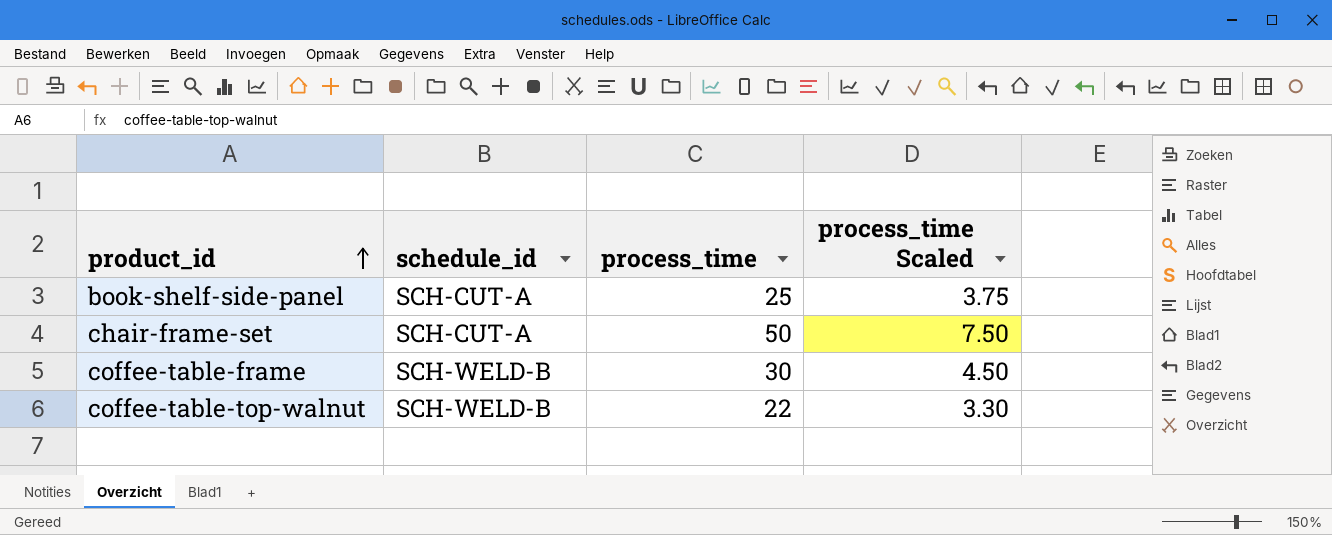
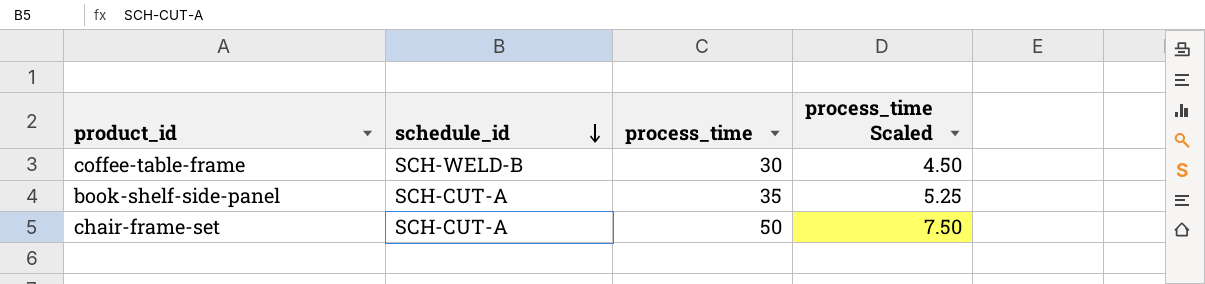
row order: product_id ascending -> schedule_id descending
row coffee-table-top-walnut: SCH-WELD-B | 22 | 3.30 -> none
book-shelf-side-panel | process_time: 25 -> 35
book-shelf-side-panel | process_time Scaled: 3.75 -> 5.25

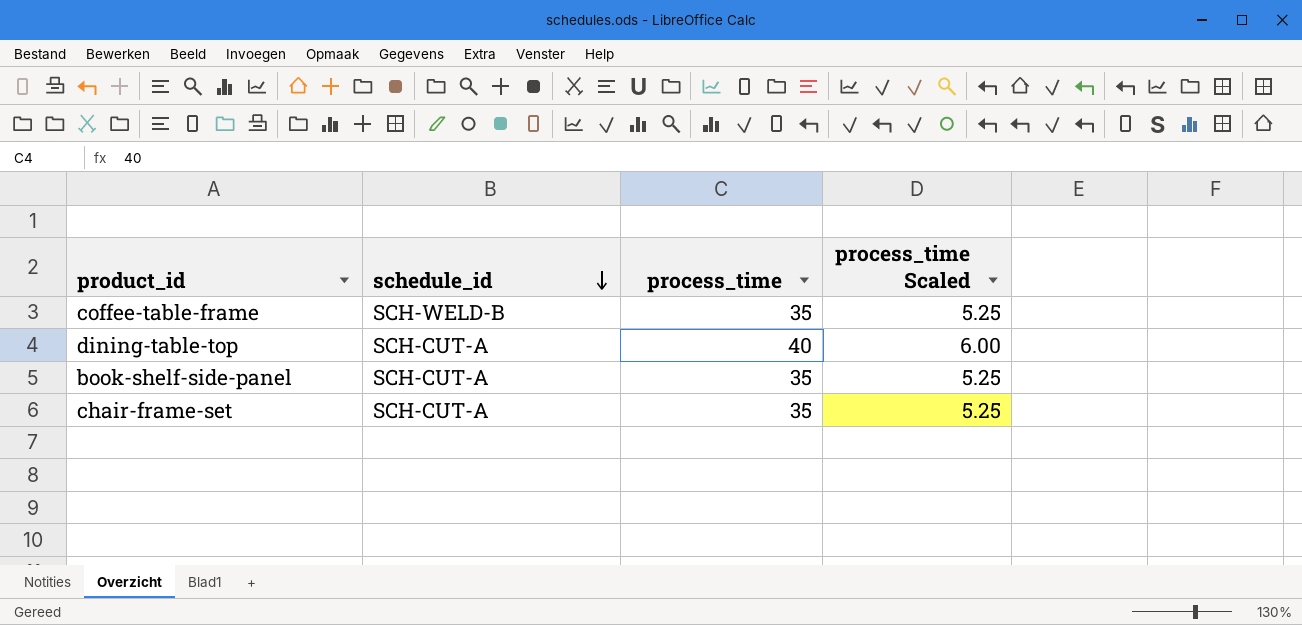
coffee-table-frame | process_time: 30 -> 35
coffee-table-frame | process_time Scaled: 4.50 -> 5.25
row dining-table-top: none -> SCH-CUT-A | 40 | 6.00
chair-frame-set | process_time: 50 -> 35
chair-frame-set | process_time Scaled: 7.50 -> 5.25

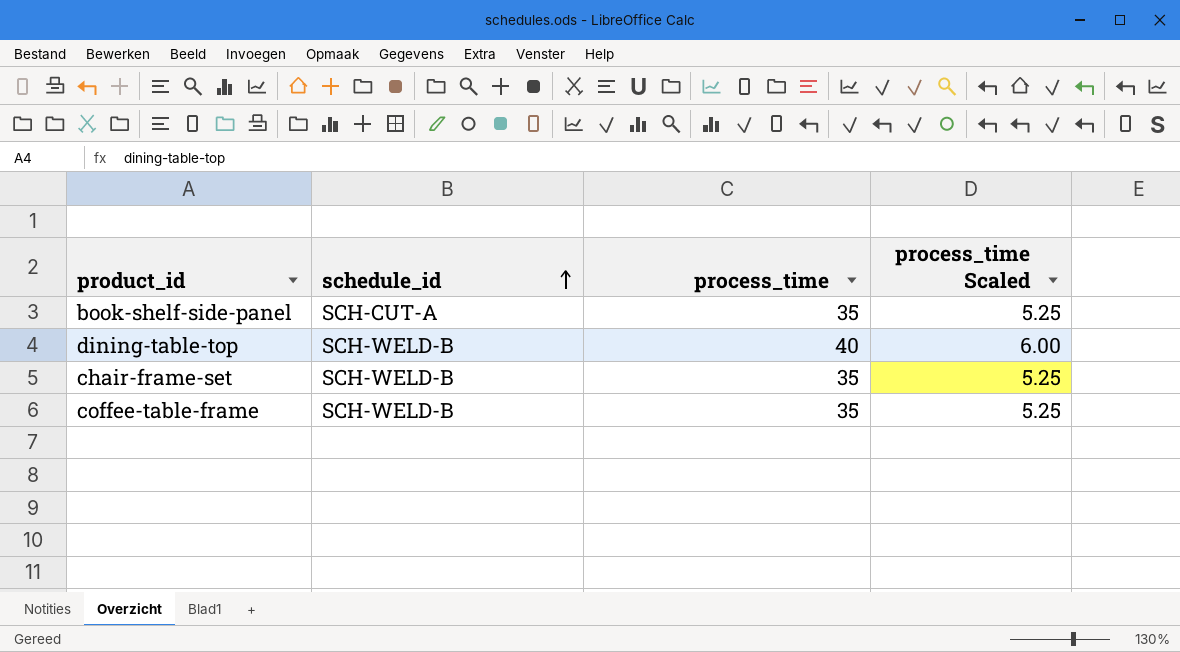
row order: schedule_id descending -> schedule_id ascending
dining-table-top | schedule_id: SCH-CUT-A -> SCH-WELD-B
chair-frame-set | schedule_id: SCH-CUT-A -> SCH-WELD-B

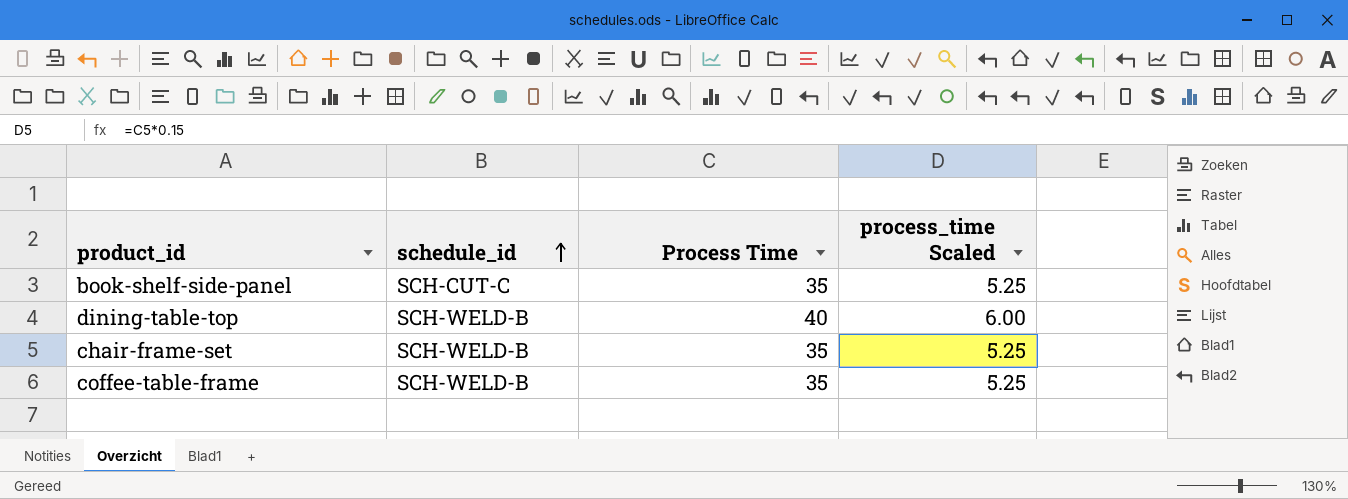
column name: process_time -> Process Time
book-shelf-side-panel | schedule_id: SCH-CUT-A -> SCH-CUT-C

